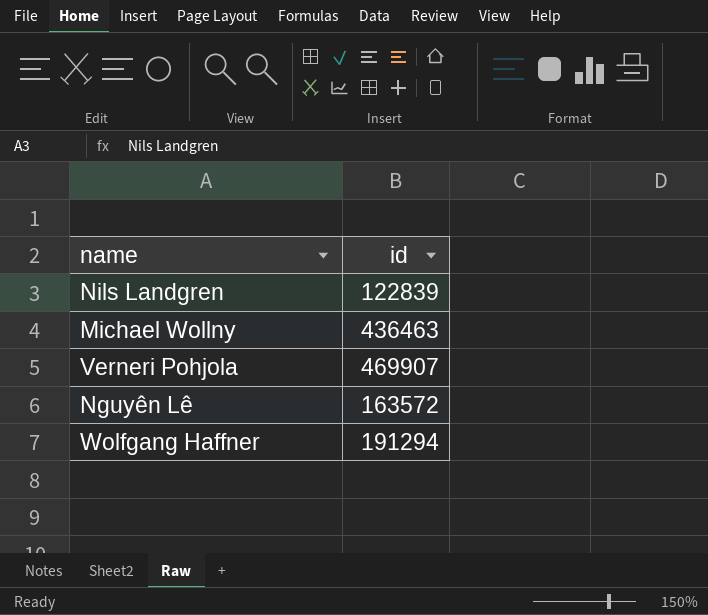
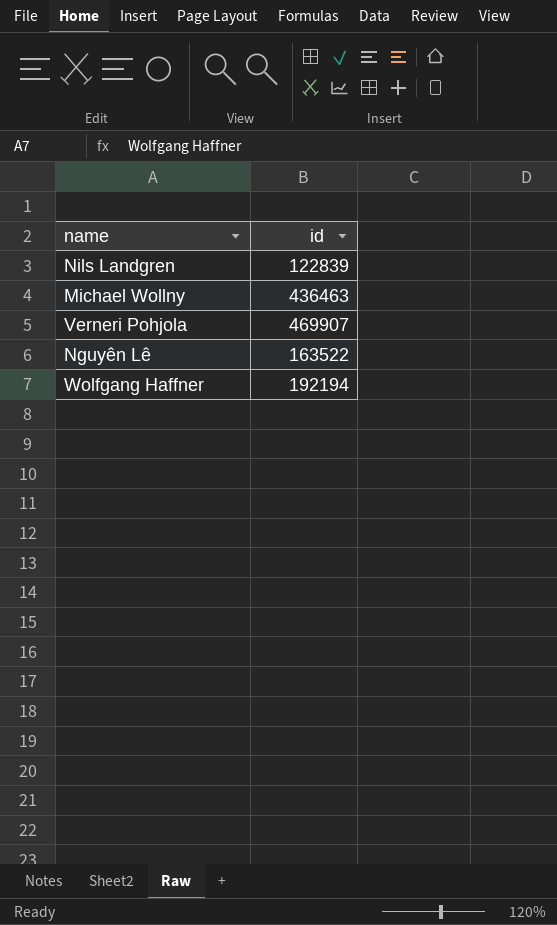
Nguyên Lê | id: 163572 -> 163522
Wolfgang Haffner | id: 191294 -> 192194

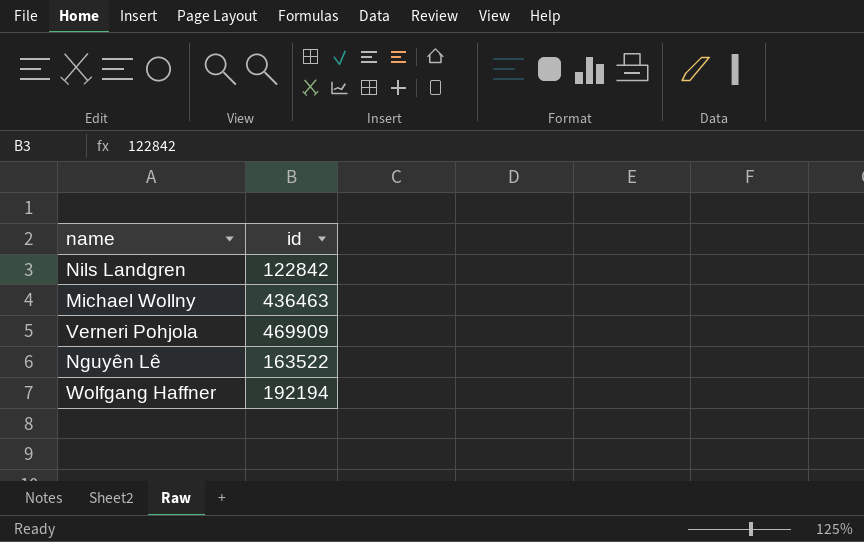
Nils Landgren | id: 122839 -> 122842
Verneri Pohjola | id: 469907 -> 469909

